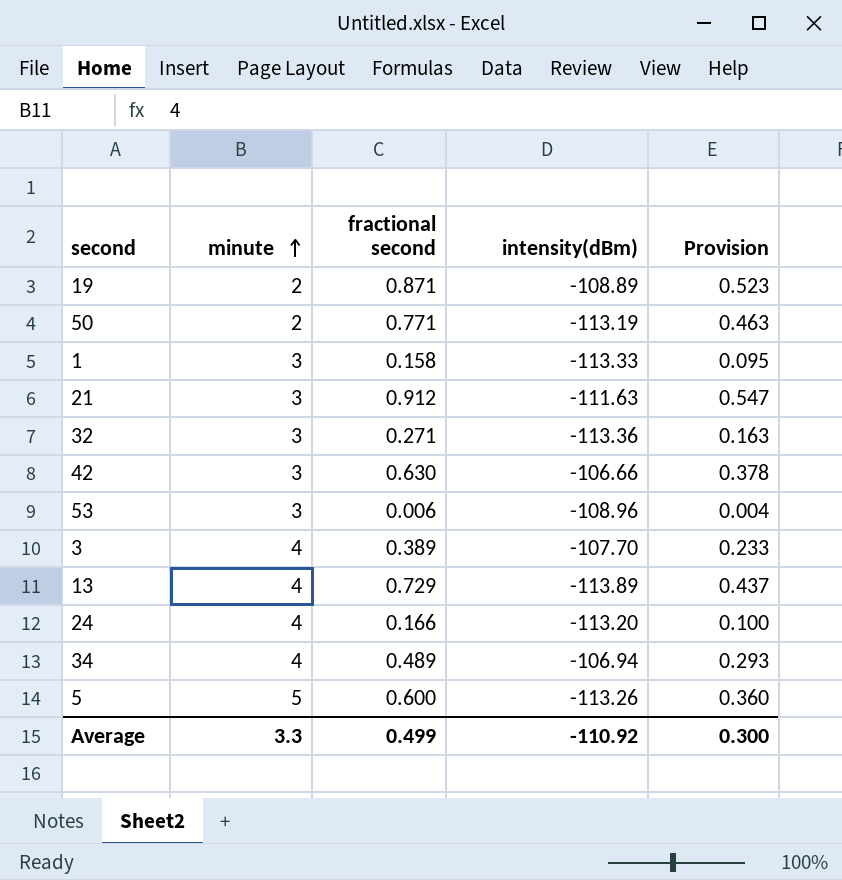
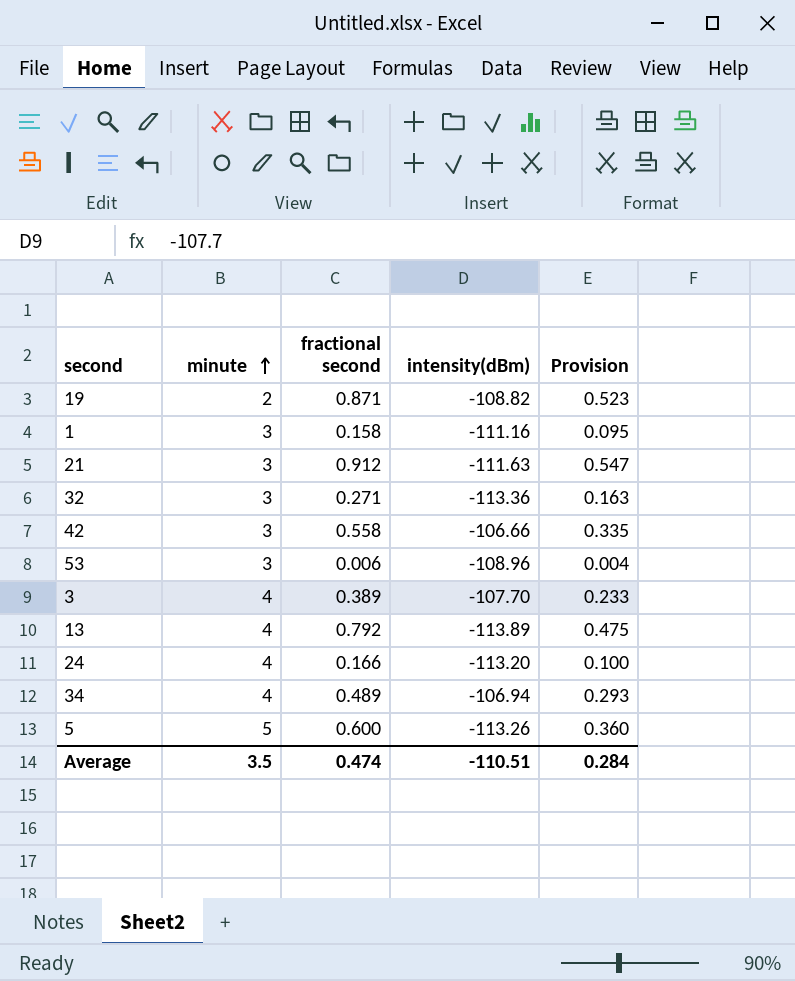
row 50: 2 | 0.771 | -113.19 | 0.463 -> none
19 | intensity(dBm): -108.89 -> -108.82
1 | intensity(dBm): -113.33 -> -111.16
42 | fractional second: 0.630 -> 0.558
42 | Provision: 0.378 -> 0.335
13 | fractional second: 0.729 -> 0.792
13 | Provision: 0.437 -> 0.475
Average | minute: 3.3 -> 3.5
Average | fractional second: 0.499 -> 0.474
Average | intensity(dBm): -110.92 -> -110.51
Average | Provision: 0.300 -> 0.284

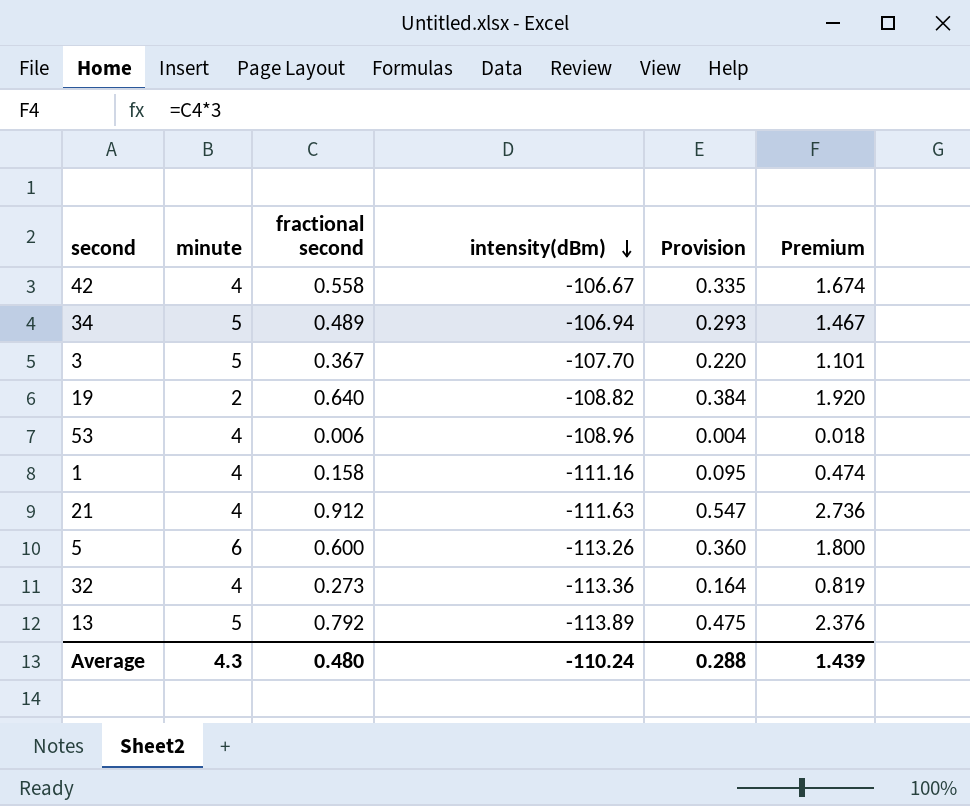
row order: minute ascending -> intensity(dBm) descending
column Premium | formula: none -> [fractional second] * 3
row 24: 4 | 0.166 | -113.20 | 0.100 -> none
42 | minute: 3 -> 4
42 | intensity(dBm): -106.66 -> -106.67
34 | minute: 4 -> 5
3 | minute: 4 -> 5
3 | fractional second: 0.389 -> 0.367
3 | Provision: 0.233 -> 0.220
19 | fractional second: 0.871 -> 0.640
19 | Provision: 0.523 -> 0.384
53 | minute: 3 -> 4
1 | minute: 3 -> 4
21 | minute: 3 -> 4
5 | minute: 5 -> 6
32 | minute: 3 -> 4
32 | fractional second: 0.271 -> 0.273
32 | Provision: 0.163 -> 0.164
13 | minute: 4 -> 5
Average | minute: 3.5 -> 4.3
Average | fractional second: 0.474 -> 0.480
Average | intensity(dBm): -110.51 -> -110.24
Average | Provision: 0.284 -> 0.288

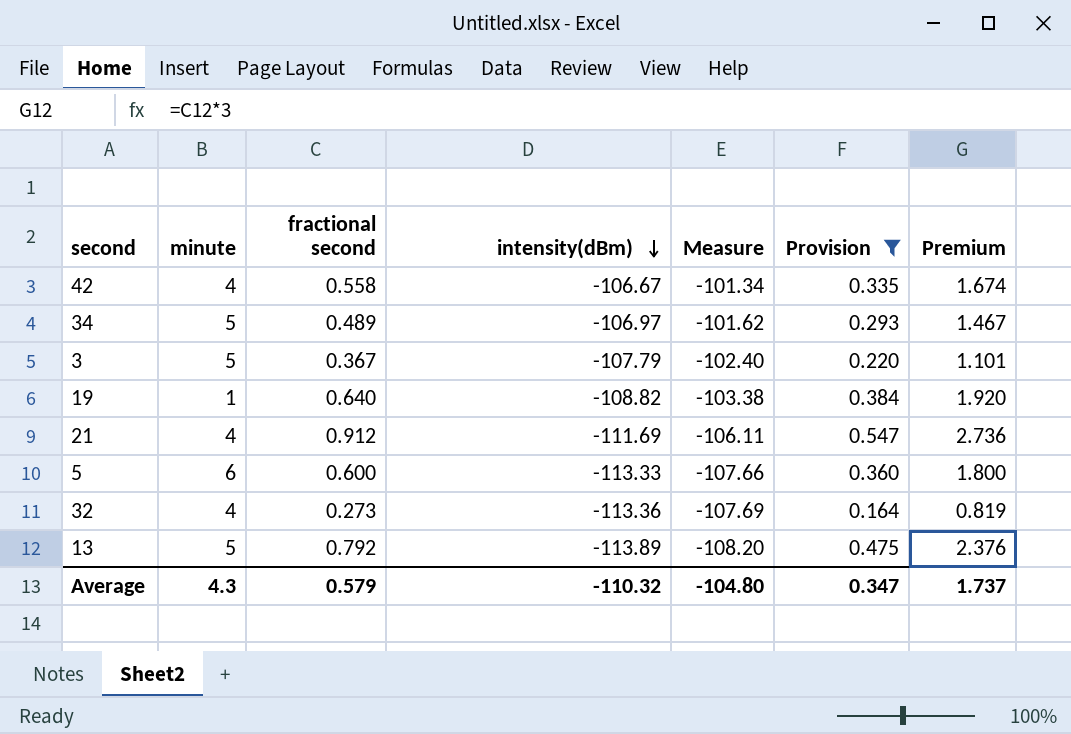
filter: none -> Provision >= 0.164
column Measure | formula: none -> [intensity(dBm)] * 0.95
34 | intensity(dBm): -106.94 -> -106.97
3 | intensity(dBm): -107.70 -> -107.79
19 | minute: 2 -> 1
21 | intensity(dBm): -111.63 -> -111.69
5 | intensity(dBm): -113.26 -> -113.33
Average | fractional second: 0.480 -> 0.579
Average | intensity(dBm): -110.24 -> -110.32
Average | Provision: 0.288 -> 0.347
Average | Premium: 1.439 -> 1.737

